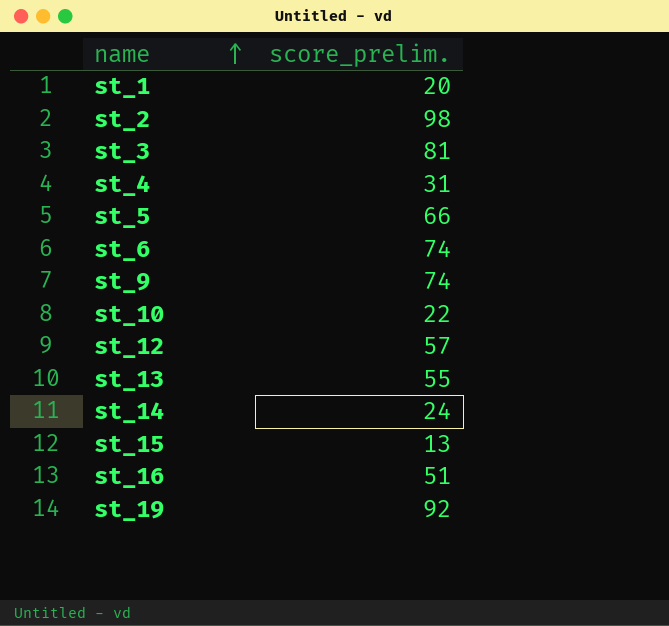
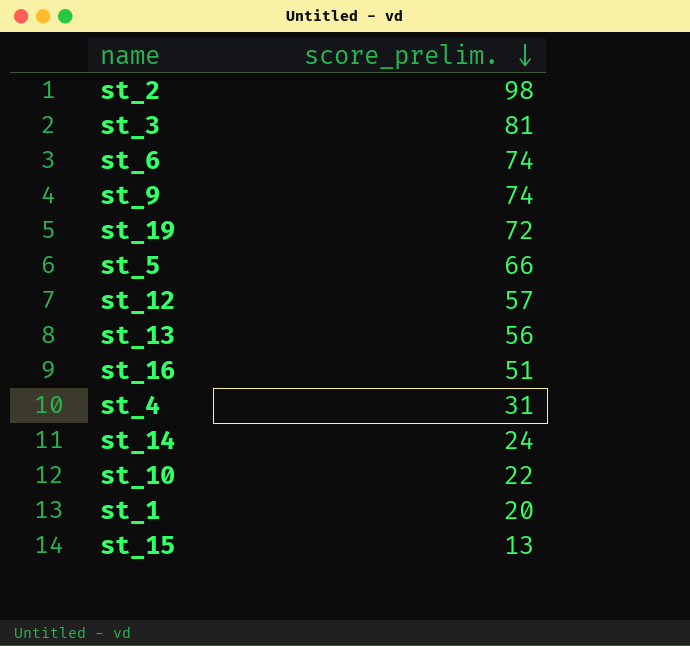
row order: name ascending -> score_prelim. descending
st_19 | score_prelim.: 92 -> 72
st_13 | score_prelim.: 55 -> 56

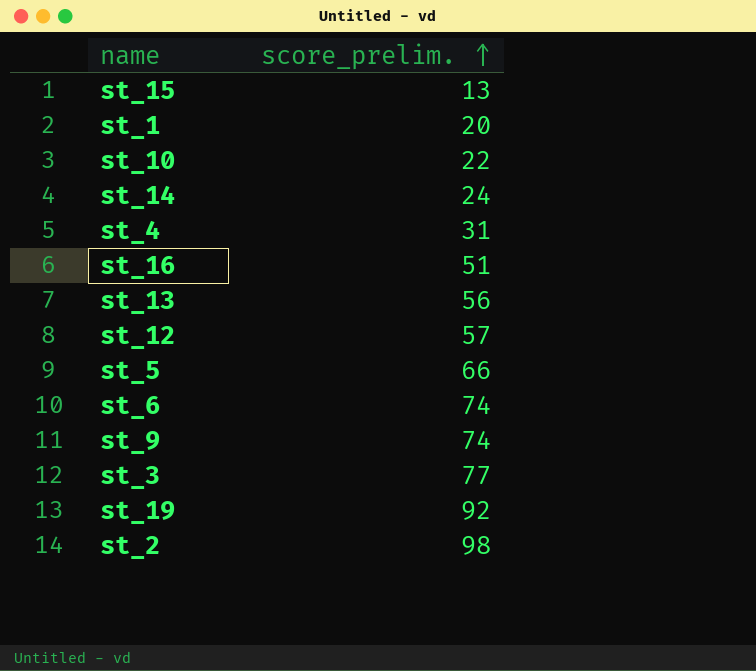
row order: score_prelim. descending -> score_prelim. ascending
st_3 | score_prelim.: 81 -> 77
st_19 | score_prelim.: 72 -> 92

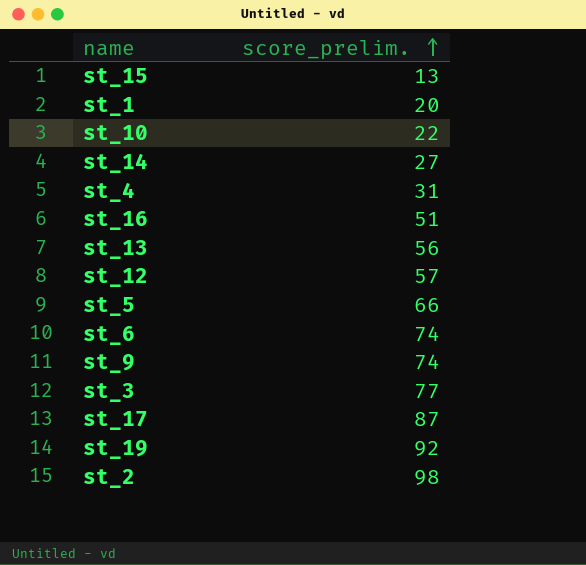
st_14 | score_prelim.: 24 -> 27
row st_17: none -> 87

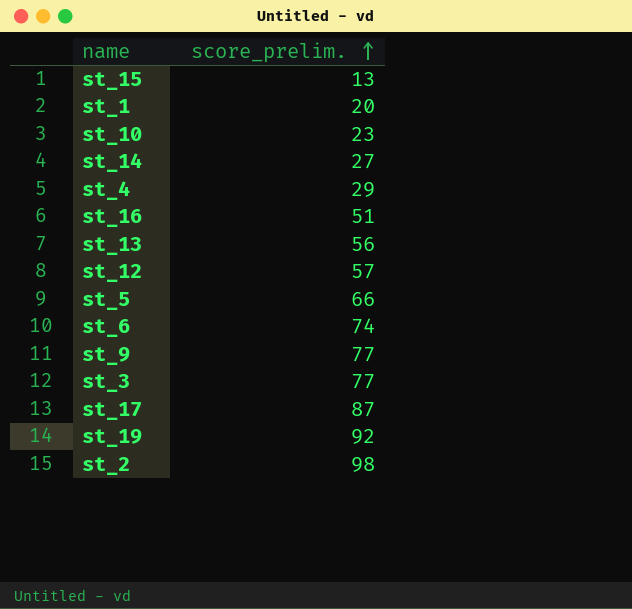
st_10 | score_prelim.: 22 -> 23
st_4 | score_prelim.: 31 -> 29
st_9 | score_prelim.: 74 -> 77

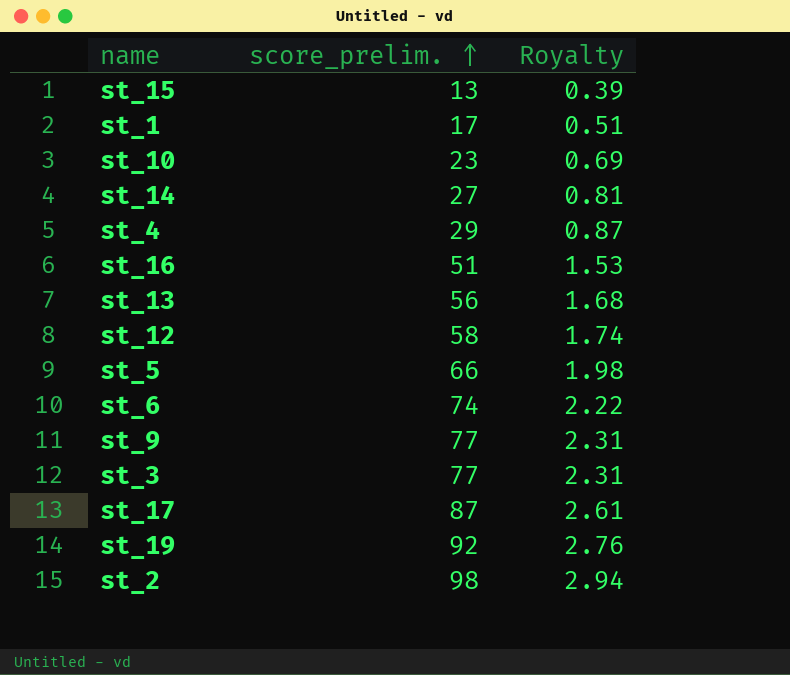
column Royalty | formula: none -> [score_prelim.] * 0.03
st_1 | score_prelim.: 20 -> 17
st_12 | score_prelim.: 57 -> 58

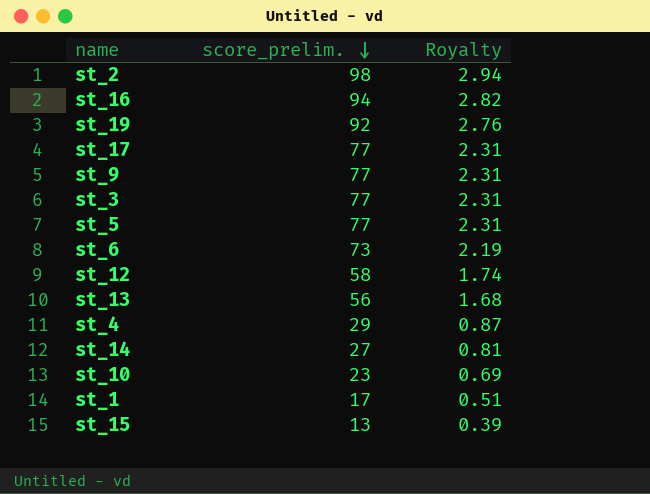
row order: score_prelim. ascending -> score_prelim. descending
st_16 | score_prelim.: 51 -> 94
st_16 | Royalty: 1.53 -> 2.82
st_17 | score_prelim.: 87 -> 77
st_17 | Royalty: 2.61 -> 2.31
st_5 | score_prelim.: 66 -> 77
st_5 | Royalty: 1.98 -> 2.31
st_6 | score_prelim.: 74 -> 73
st_6 | Royalty: 2.22 -> 2.19

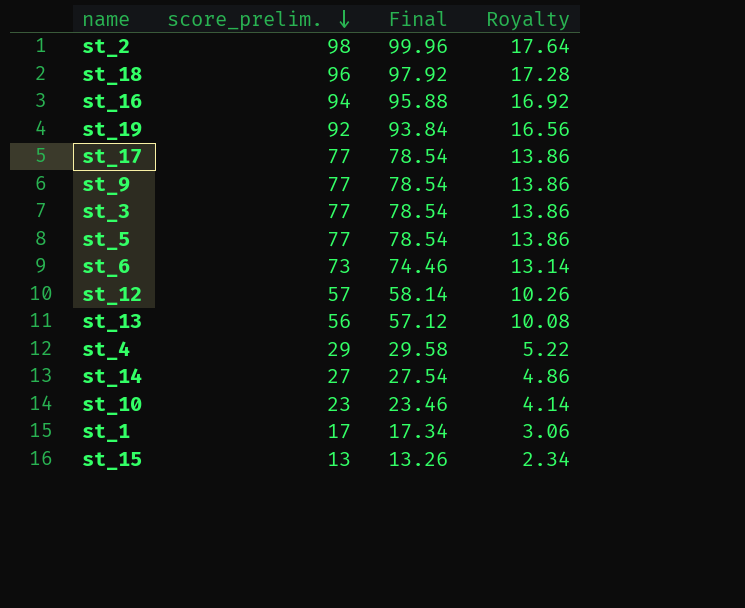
column Final | formula: none -> [score_prelim.] * 1.02
column Royalty | formula: [score_prelim.] * 0.03 -> [score_prelim.] * 0.18
row st_18: none -> 96 | 97.92 | 17.28
st_12 | score_prelim.: 58 -> 57

